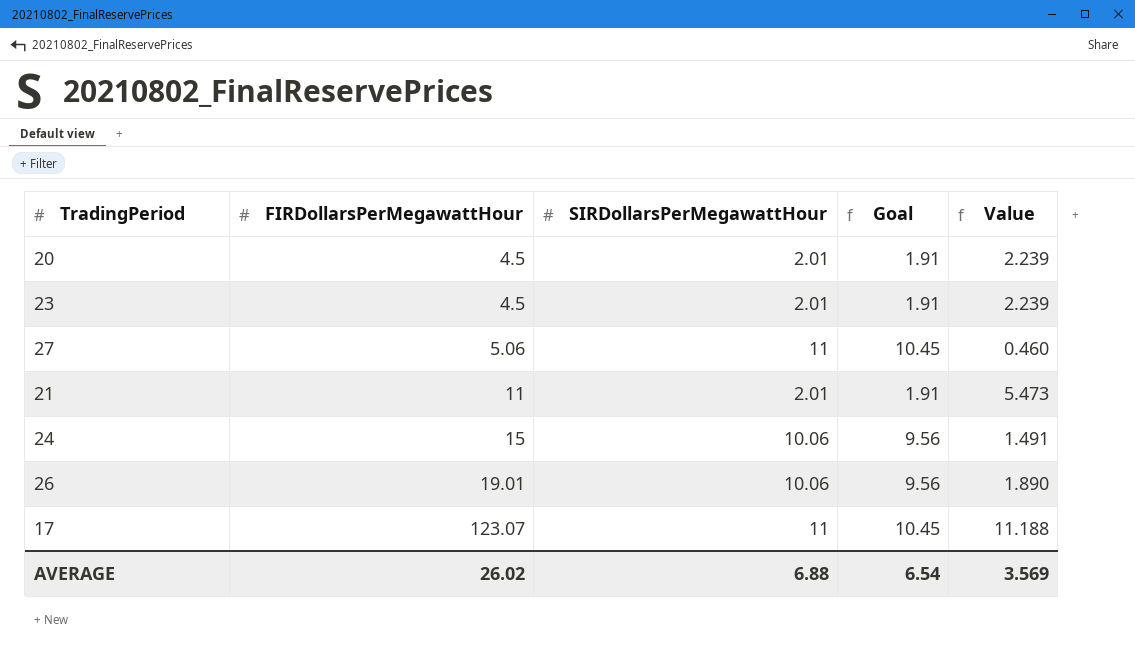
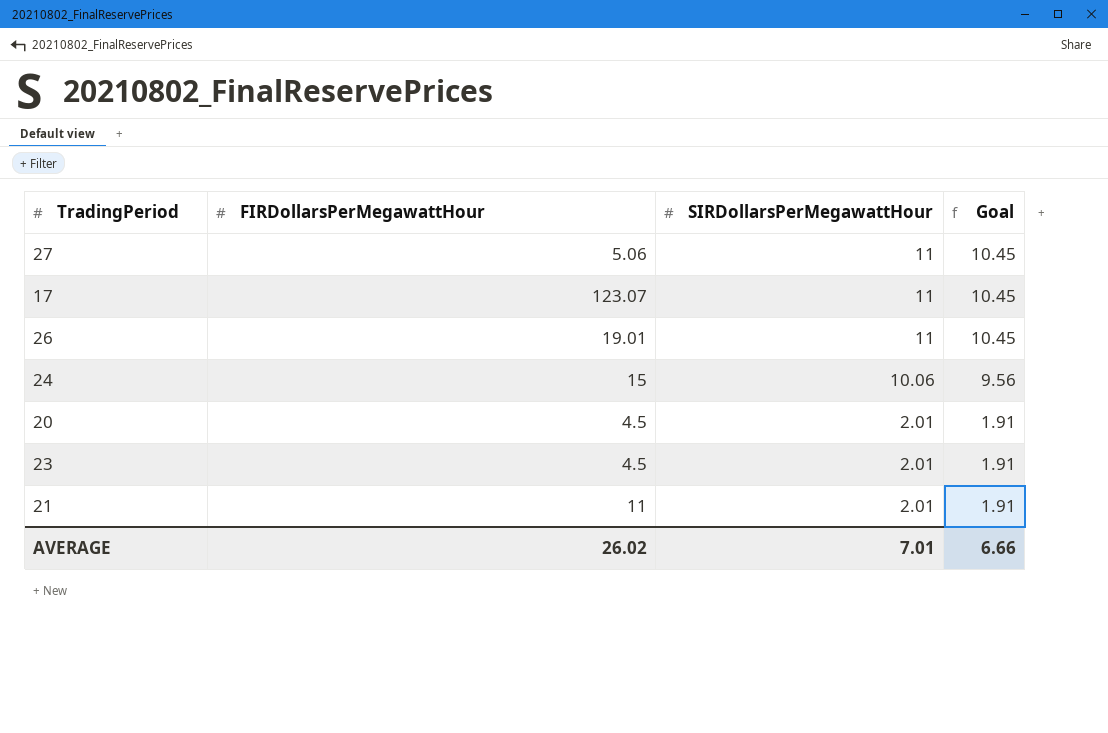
row order: FIRDollarsPerMegawattHour ascending -> SIRDollarsPerMegawattHour descending
column Value | formula: [FIRDollarsPerMegawattHour] / [SIRDollarsPerMegawattHour] -> none
26 | SIRDollarsPerMegawattHour: 10.06 -> 11
26 | Goal: 9.56 -> 10.45
AVERAGE | SIRDollarsPerMegawattHour: 6.88 -> 7.01
AVERAGE | Goal: 6.54 -> 6.66

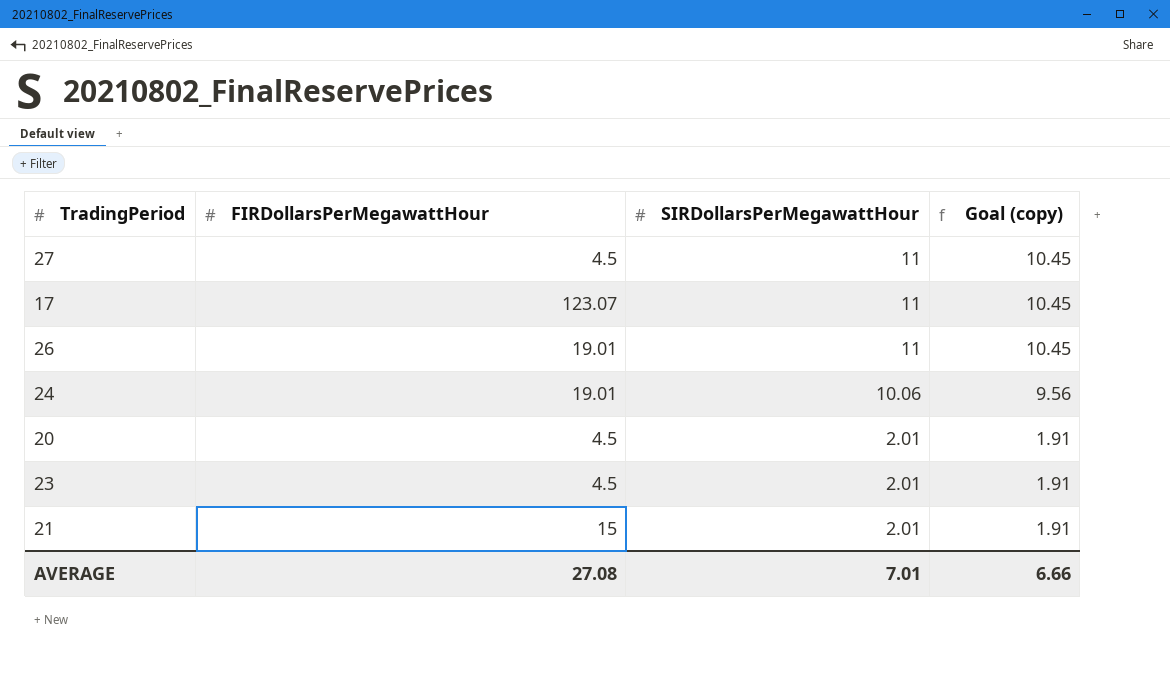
column name: Goal -> Goal (copy)
27 | FIRDollarsPerMegawattHour: 5.06 -> 4.5
24 | FIRDollarsPerMegawattHour: 15 -> 19.01
21 | FIRDollarsPerMegawattHour: 11 -> 15
AVERAGE | FIRDollarsPerMegawattHour: 26.02 -> 27.08

